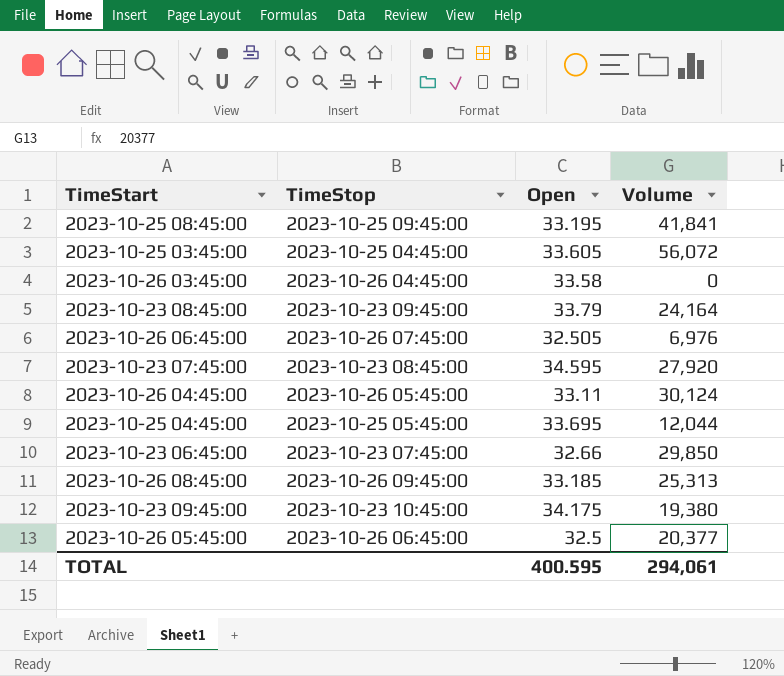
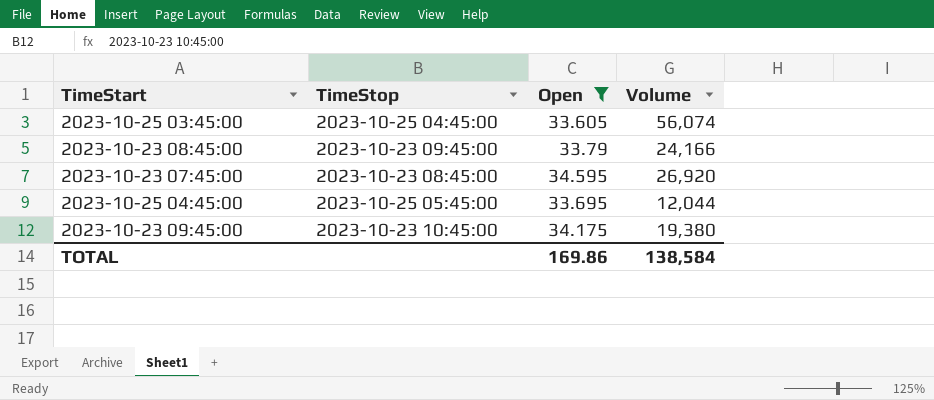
filter: none -> Open >= 33.605
2023-10-25 03:45:00 | Volume: 56,072 -> 56,074
2023-10-23 08:45:00 | Volume: 24,164 -> 24,166
2023-10-23 07:45:00 | Volume: 27,920 -> 26,920
TOTAL | Open: 400.595 -> 169.86
TOTAL | Volume: 294,061 -> 138,584

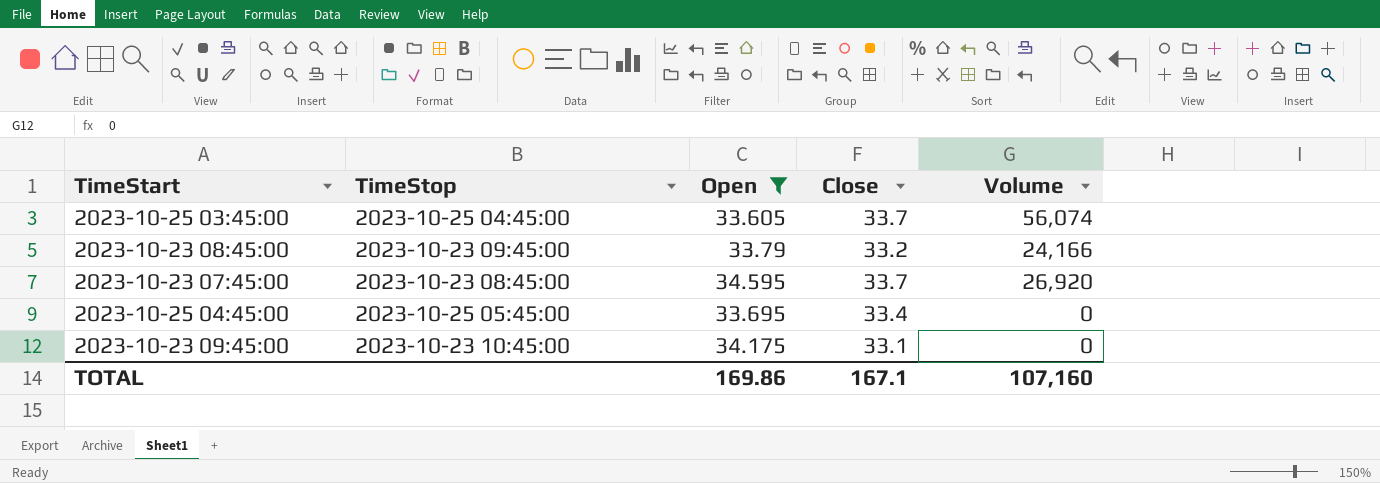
column Close | position: none -> 4
2023-10-25 04:45:00 | Volume: 12,044 -> 0
2023-10-23 09:45:00 | Volume: 19,380 -> 0
TOTAL | Volume: 138,584 -> 107,160

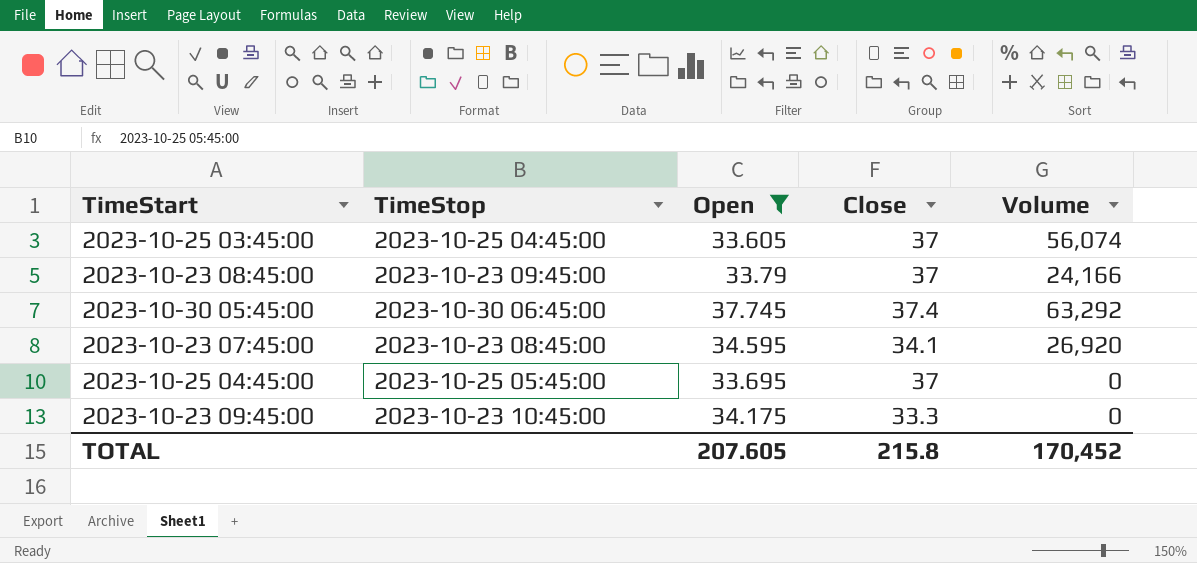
2023-10-25 03:45:00 | Close: 33.7 -> 37
2023-10-23 08:45:00 | Close: 33.2 -> 37
row 2023-10-30 05:45:00: none -> 2023-10-30 06:45:00 | 37.745 | 37.4 | 63,292
2023-10-23 07:45:00 | Close: 33.7 -> 34.1
2023-10-25 04:45:00 | Close: 33.4 -> 37
2023-10-23 09:45:00 | Close: 33.1 -> 33.3
TOTAL | Open: 169.86 -> 207.605
TOTAL | Close: 167.1 -> 215.8
TOTAL | Volume: 107,160 -> 170,452

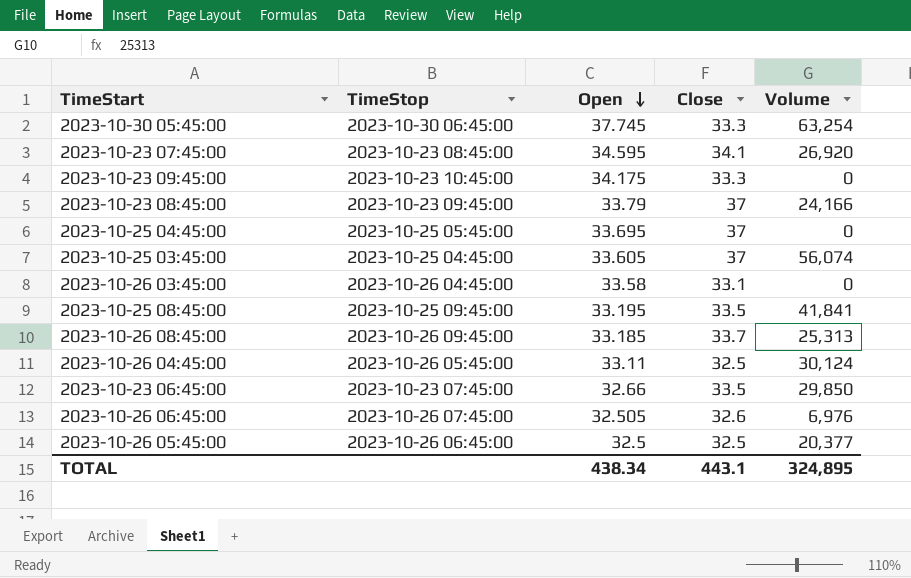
filter: Open >= 33.605 -> none
row order: none -> Open descending
2023-10-30 05:45:00 | Close: 37.4 -> 33.3
2023-10-30 05:45:00 | Volume: 63,292 -> 63,254
TOTAL | Open: 207.605 -> 438.34
TOTAL | Close: 215.8 -> 443.1
TOTAL | Volume: 170,452 -> 324,895

